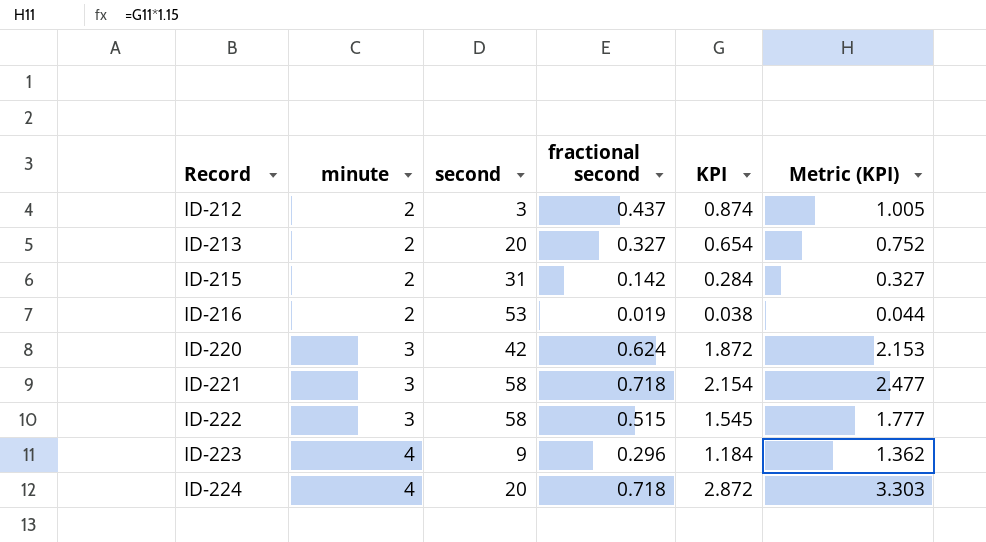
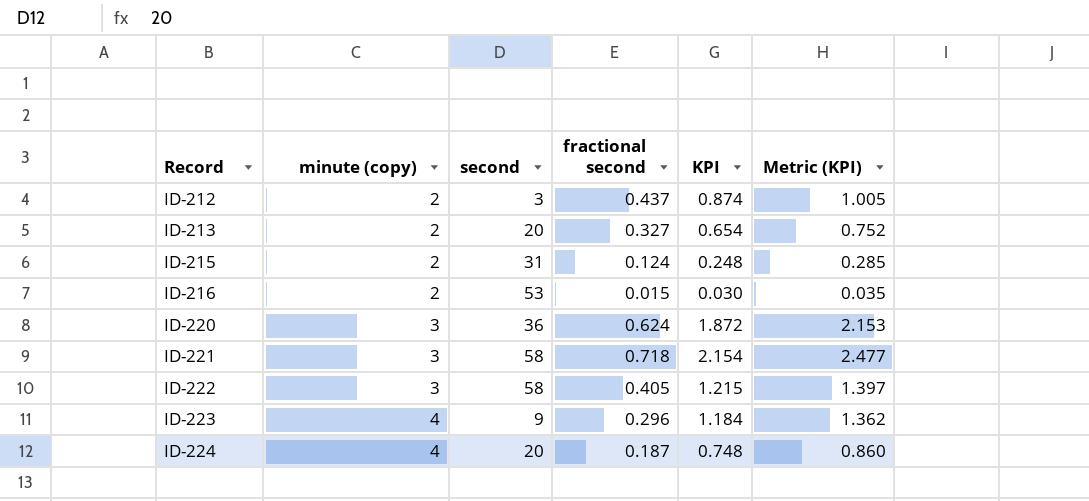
column name: minute -> minute (copy)
ID-215 | fractional second: 0.142 -> 0.124
ID-215 | KPI: 0.284 -> 0.248
ID-215 | Metric (KPI): 0.327 -> 0.285
ID-216 | fractional second: 0.019 -> 0.015
ID-216 | KPI: 0.038 -> 0.030
ID-216 | Metric (KPI): 0.044 -> 0.035
ID-220 | second: 42 -> 36
ID-222 | fractional second: 0.515 -> 0.405
ID-222 | KPI: 1.545 -> 1.215
ID-222 | Metric (KPI): 1.777 -> 1.397
ID-224 | fractional second: 0.718 -> 0.187
ID-224 | KPI: 2.872 -> 0.748
ID-224 | Metric (KPI): 3.303 -> 0.860

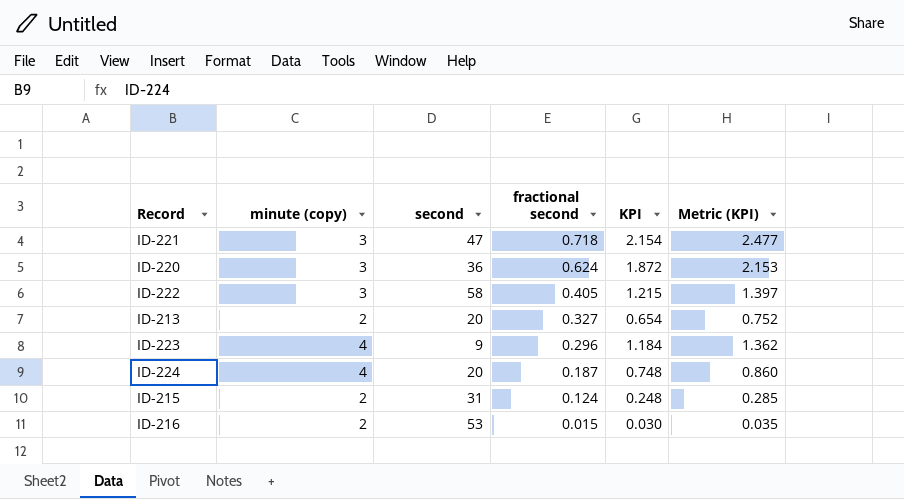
row order: Record ascending -> fractional second descending
row ID-212: 2 | 3 | 0.437 | 0.874 | 1.005 -> none
ID-221 | second: 58 -> 47

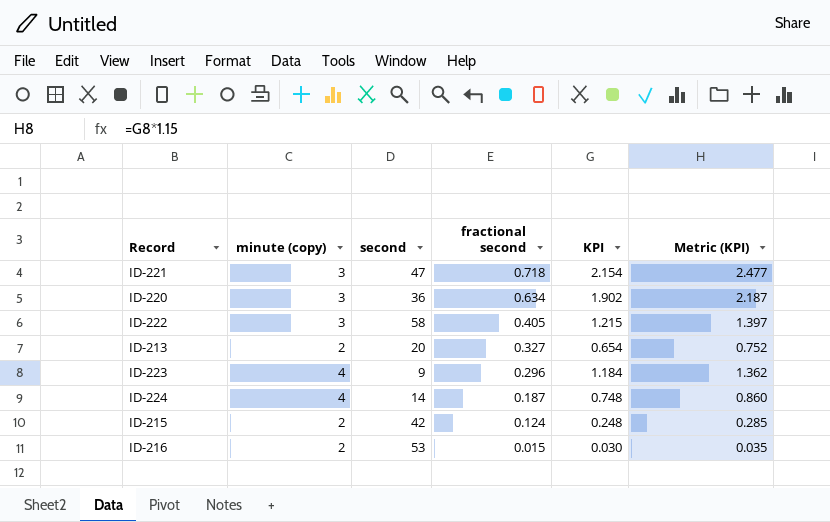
ID-220 | fractional second: 0.624 -> 0.634
ID-220 | KPI: 1.872 -> 1.902
ID-220 | Metric (KPI): 2.153 -> 2.187
ID-224 | second: 20 -> 14
ID-215 | second: 31 -> 42

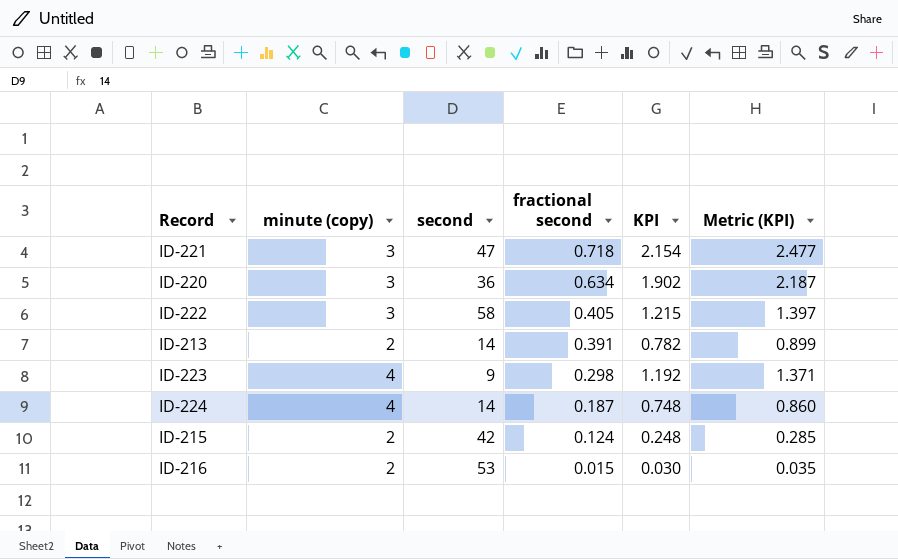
ID-213 | second: 20 -> 14
ID-213 | fractional second: 0.327 -> 0.391
ID-213 | KPI: 0.654 -> 0.782
ID-213 | Metric (KPI): 0.752 -> 0.899
ID-223 | fractional second: 0.296 -> 0.298
ID-223 | KPI: 1.184 -> 1.192
ID-223 | Metric (KPI): 1.362 -> 1.371

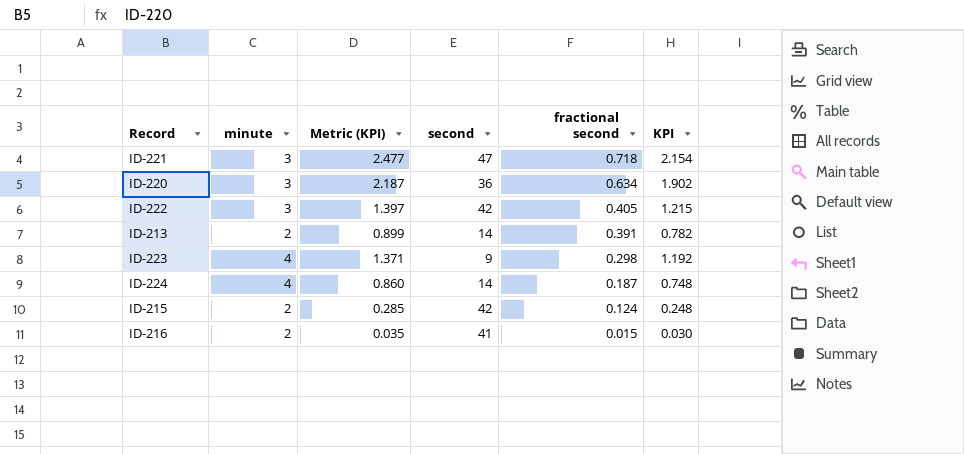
column name: minute (copy) -> minute
column Metric (KPI) | position: 6 -> 3
ID-222 | second: 58 -> 42
ID-216 | second: 53 -> 41

